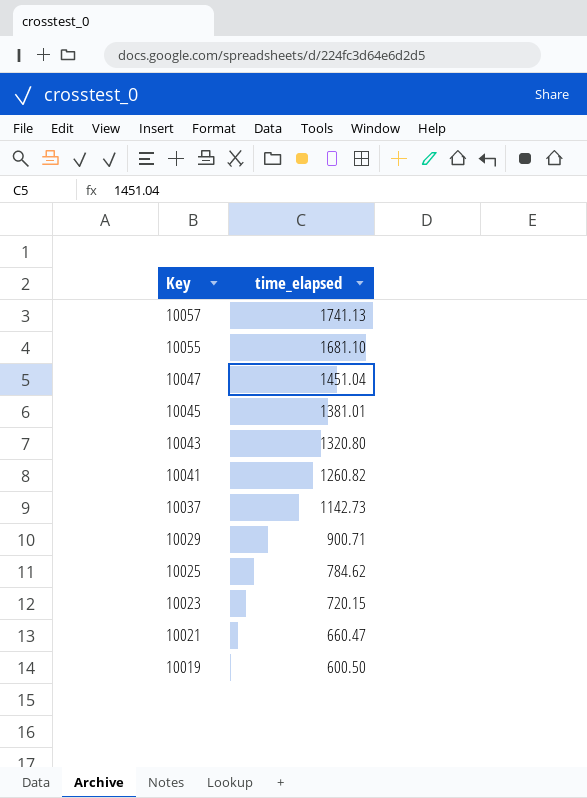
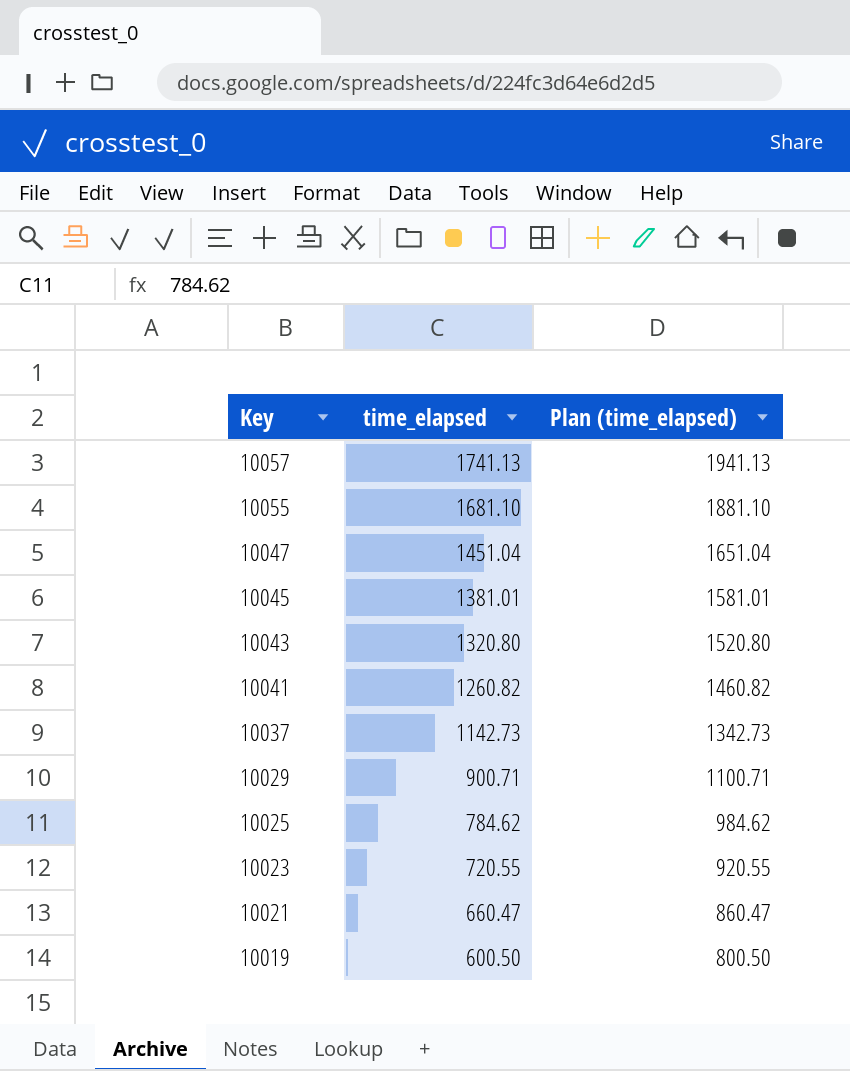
column Plan (time_elapsed) | formula: none -> [time_elapsed] + 200
10023 | time_elapsed: 720.15 -> 720.55

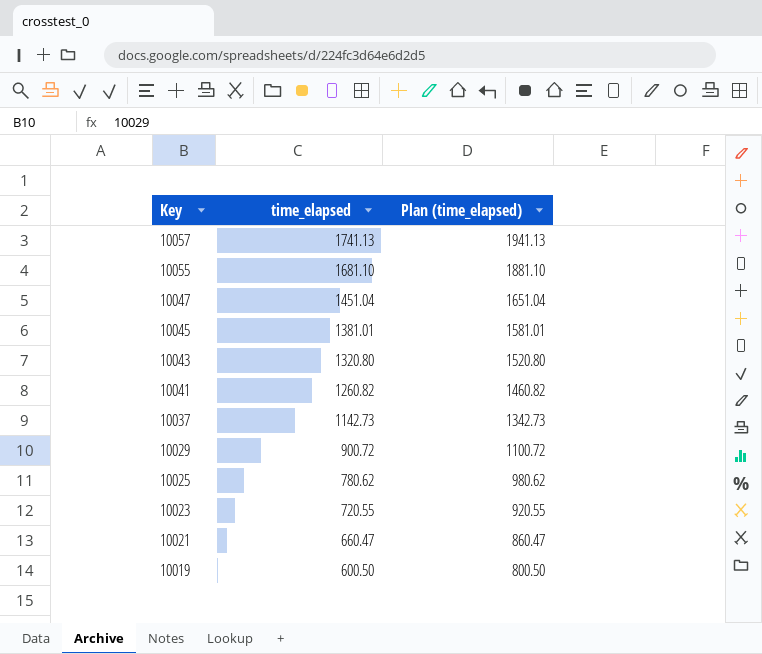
10029 | time_elapsed: 900.71 -> 900.72
10029 | Plan (time_elapsed): 1100.71 -> 1100.72
10025 | time_elapsed: 784.62 -> 780.62
10025 | Plan (time_elapsed): 984.62 -> 980.62

